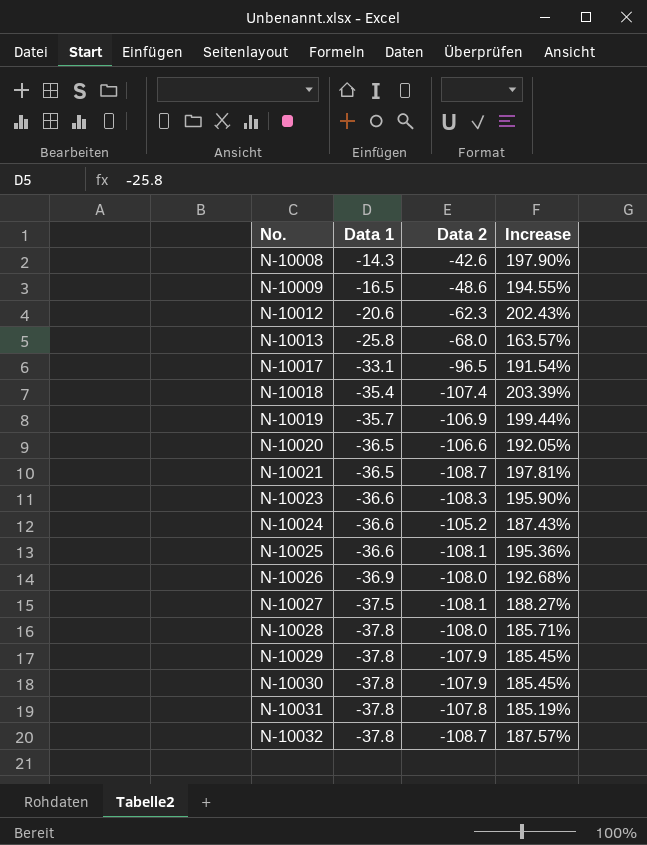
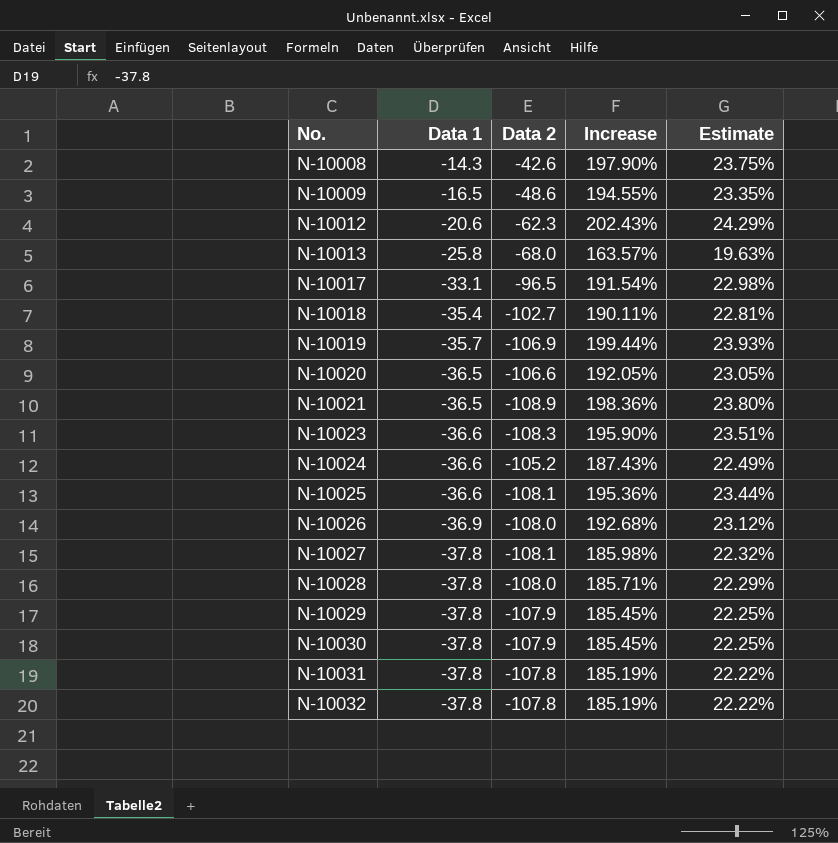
column Estimate | formula: none -> [Increase] * 0.12
N-10018 | Data 2: -107.4 -> -102.7
N-10018 | Increase: 203.39% -> 190.11%
N-10021 | Data 2: -108.7 -> -108.9
N-10021 | Increase: 197.81% -> 198.36%
N-10027 | Data 1: -37.5 -> -37.8
N-10027 | Increase: 188.27% -> 185.98%
N-10032 | Data 2: -108.7 -> -107.8
N-10032 | Increase: 187.57% -> 185.19%

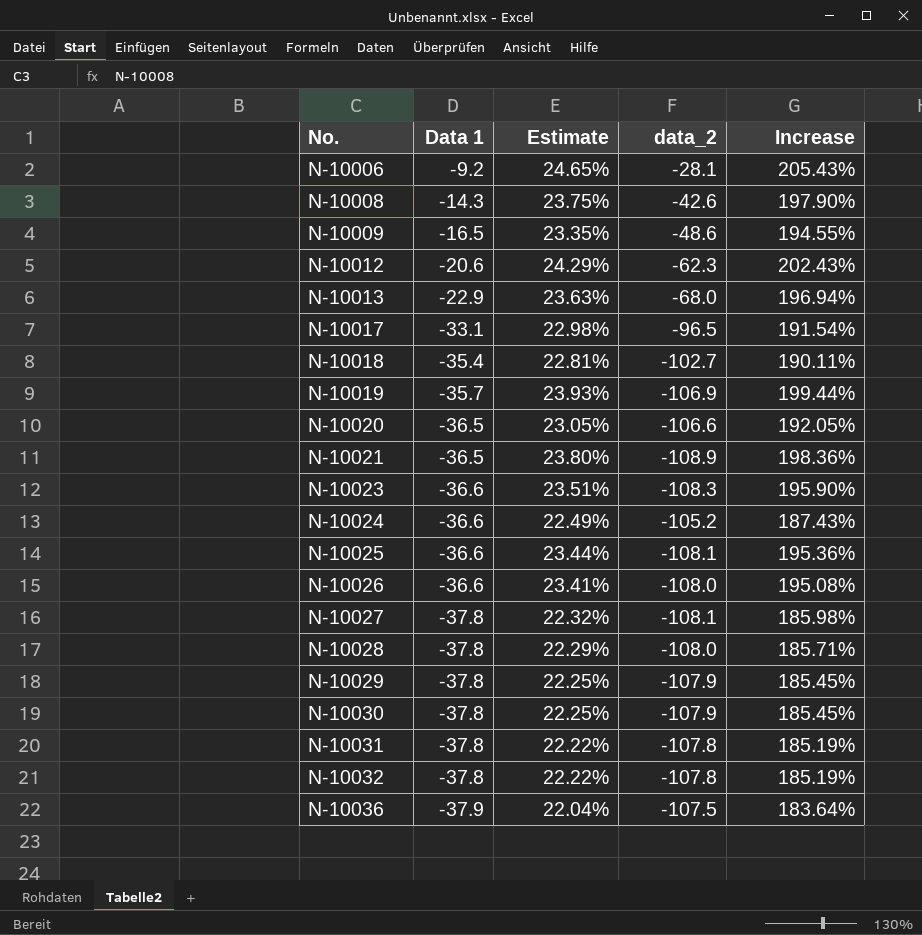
column Estimate | position: 5 -> 3
column name: Data 2 -> data_2
row N-10006: none -> -9.2 | 24.65% | -28.1 | 205.43%
N-10013 | Data 1: -25.8 -> -22.9
N-10013 | Estimate: 19.63% -> 23.63%
N-10013 | Increase: 163.57% -> 196.94%
N-10026 | Data 1: -36.9 -> -36.6
N-10026 | Estimate: 23.12% -> 23.41%
N-10026 | Increase: 192.68% -> 195.08%
row N-10036: none -> -37.9 | 22.04% | -107.5 | 183.64%

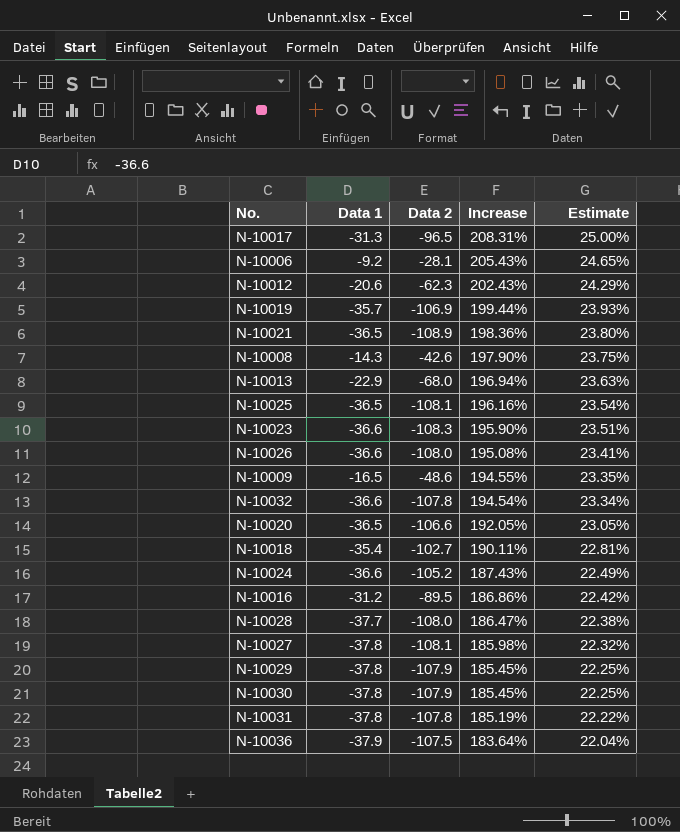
row order: No. ascending -> Increase descending
column name: data_2 -> Data 2
column Estimate | position: 3 -> 5
N-10017 | Data 1: -33.1 -> -31.3
N-10017 | Increase: 191.54% -> 208.31%
N-10017 | Estimate: 22.98% -> 25.00%
N-10025 | Data 1: -36.6 -> -36.5
N-10025 | Increase: 195.36% -> 196.16%
N-10025 | Estimate: 23.44% -> 23.54%
N-10032 | Data 1: -37.8 -> -36.6
N-10032 | Increase: 185.19% -> 194.54%
N-10032 | Estimate: 22.22% -> 23.34%
row N-10016: none -> -31.2 | -89.5 | 186.86% | 22.42%
N-10028 | Data 1: -37.8 -> -37.7
N-10028 | Increase: 185.71% -> 186.47%
N-10028 | Estimate: 22.29% -> 22.38%

